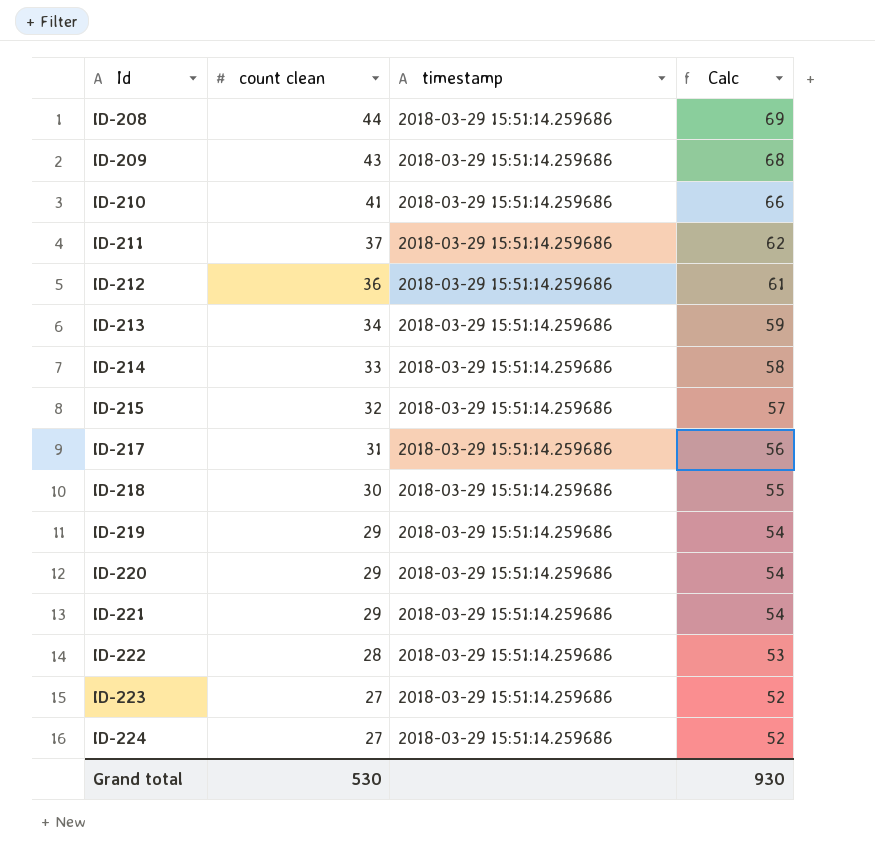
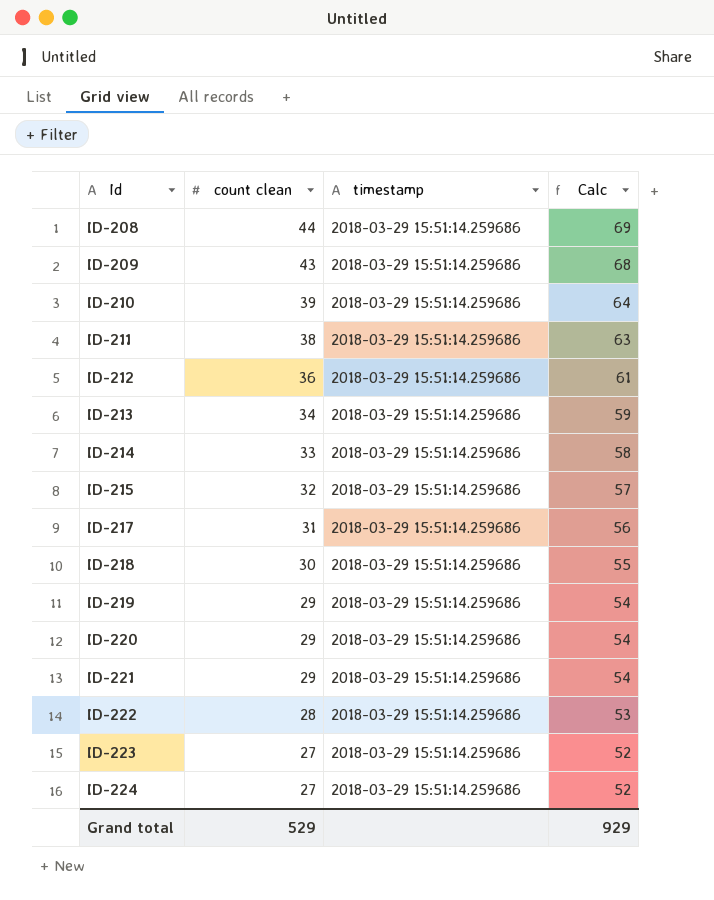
ID-210 | count clean: 41 -> 39
ID-210 | Calc: 66 -> 64
ID-211 | count clean: 37 -> 38
ID-211 | Calc: 62 -> 63
Grand total | count clean: 530 -> 529
Grand total | Calc: 930 -> 929

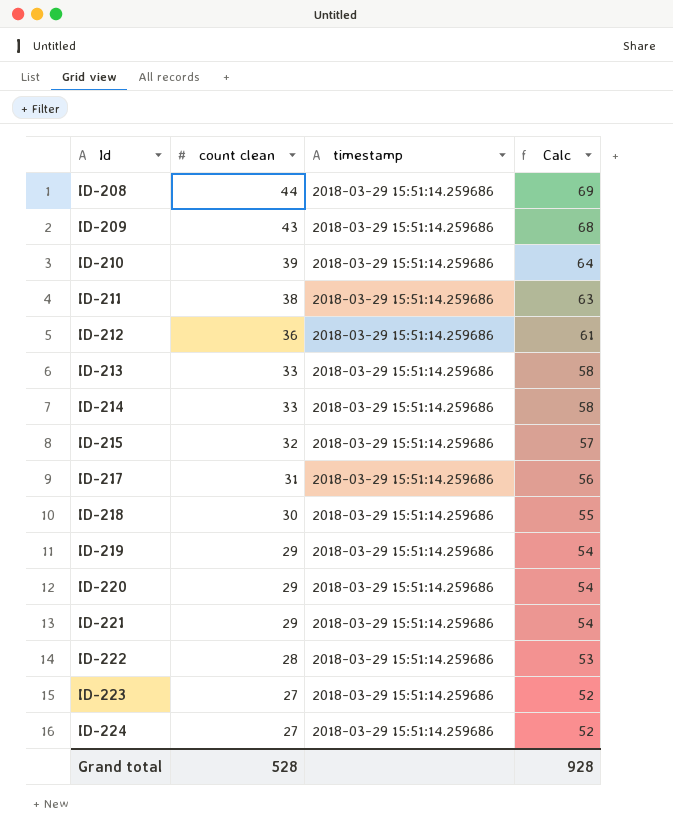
ID-213 | count clean: 34 -> 33
ID-213 | Calc: 59 -> 58
Grand total | count clean: 529 -> 528
Grand total | Calc: 929 -> 928

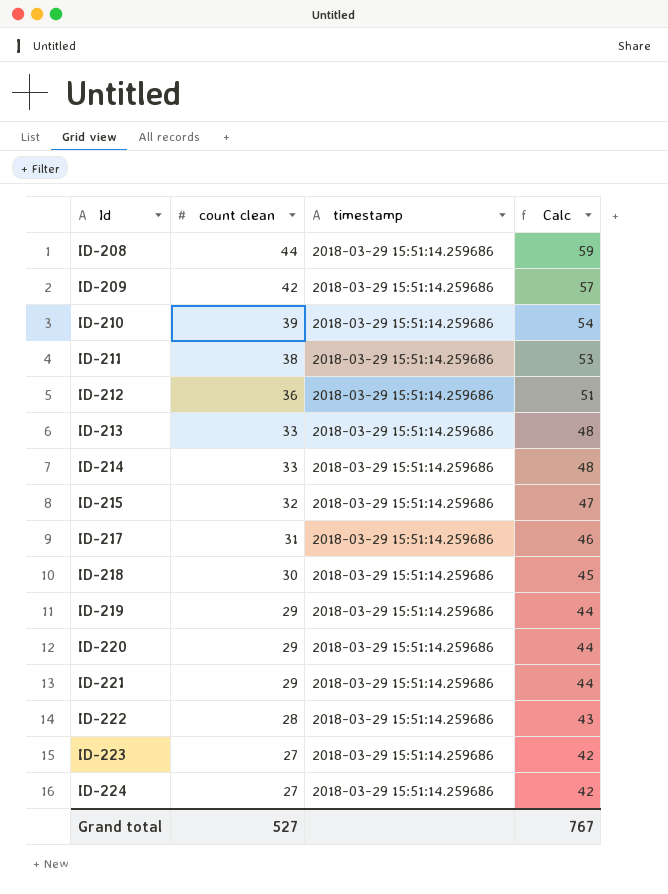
column Calc | formula: [count clean] + 25 -> [count clean] + 15
ID-209 | count clean: 43 -> 42
Grand total | count clean: 528 -> 527
Grand total | Calc: 928 -> 767

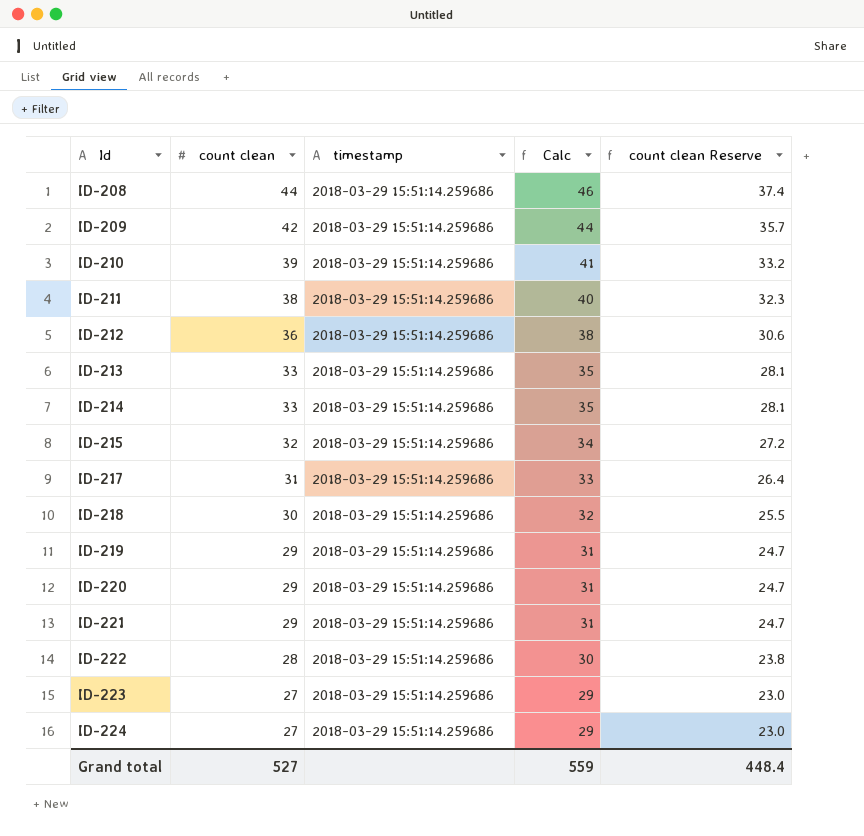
column Calc | formula: [count clean] + 15 -> [count clean] + 2
column count clean Reserve | formula: none -> [count clean] * 0.85
Grand total | Calc: 767 -> 559

